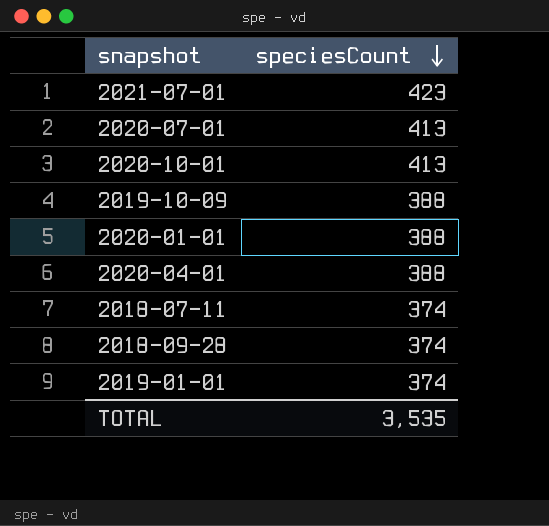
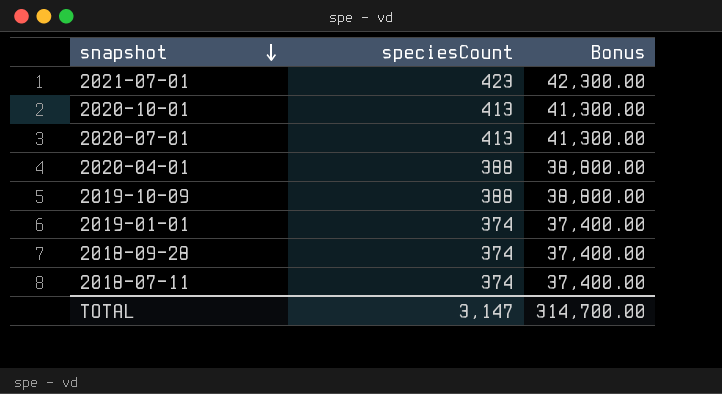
row order: speciesCount descending -> snapshot descending
column Bonus | formula: none -> [speciesCount] * 100
row 2020-01-01: 388 -> none
TOTAL | speciesCount: 3,535 -> 3,147

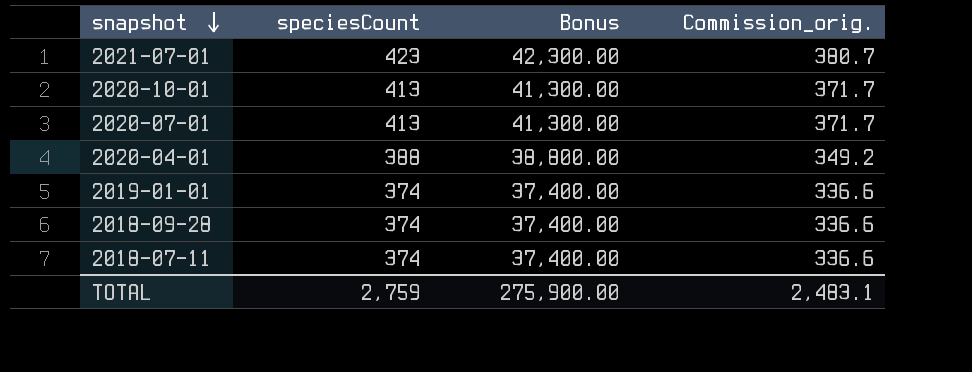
column Commission_orig. | formula: none -> [speciesCount] * 0.9
row 2019-10-09: 388 | 38,800.00 -> none
TOTAL | speciesCount: 3,147 -> 2,759
TOTAL | Bonus: 314,700.00 -> 275,900.00

